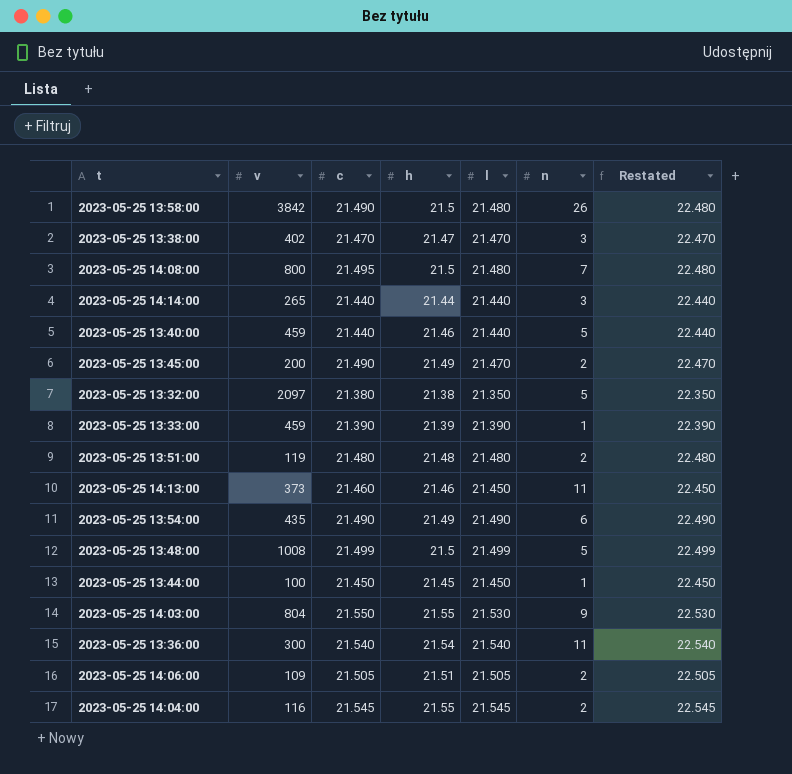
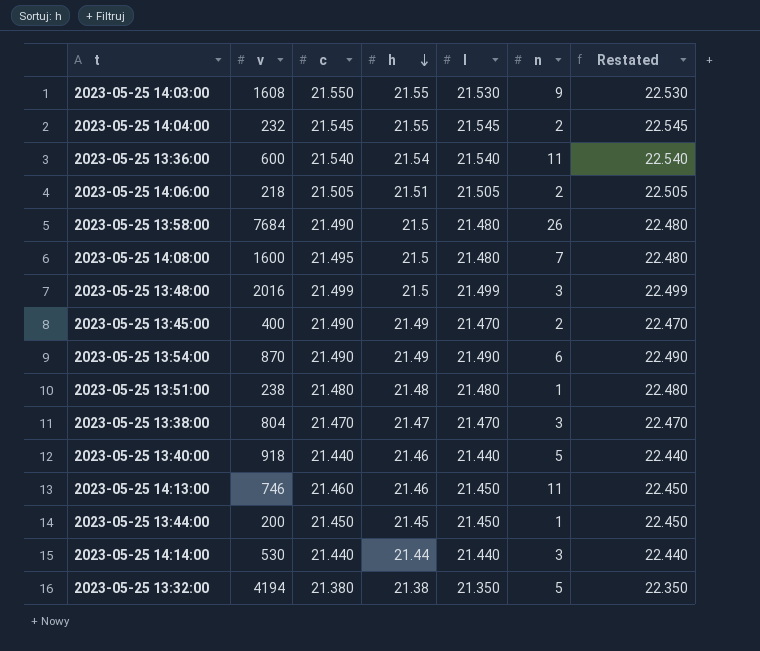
row order: none -> h descending
row 2023-05-25 13:33:00: 459 | 21.390 | 21.39 | 21.390 | 1 | 22.390 -> none
2023-05-25 14:03:00 | v: 804 -> 1608
2023-05-25 14:04:00 | v: 116 -> 232
2023-05-25 13:36:00 | v: 300 -> 600
2023-05-25 14:06:00 | v: 109 -> 218
2023-05-25 13:58:00 | v: 3842 -> 7684
2023-05-25 14:08:00 | v: 800 -> 1600
2023-05-25 13:48:00 | v: 1008 -> 2016
2023-05-25 13:48:00 | n: 5 -> 3
2023-05-25 13:45:00 | v: 200 -> 400
2023-05-25 13:54:00 | v: 435 -> 870
2023-05-25 13:51:00 | v: 119 -> 238
2023-05-25 13:51:00 | n: 2 -> 1
2023-05-25 13:38:00 | v: 402 -> 804
2023-05-25 13:40:00 | v: 459 -> 918
2023-05-25 14:13:00 | v: 373 -> 746
2023-05-25 13:44:00 | v: 100 -> 200
2023-05-25 14:14:00 | v: 265 -> 530
2023-05-25 13:32:00 | v: 2097 -> 4194

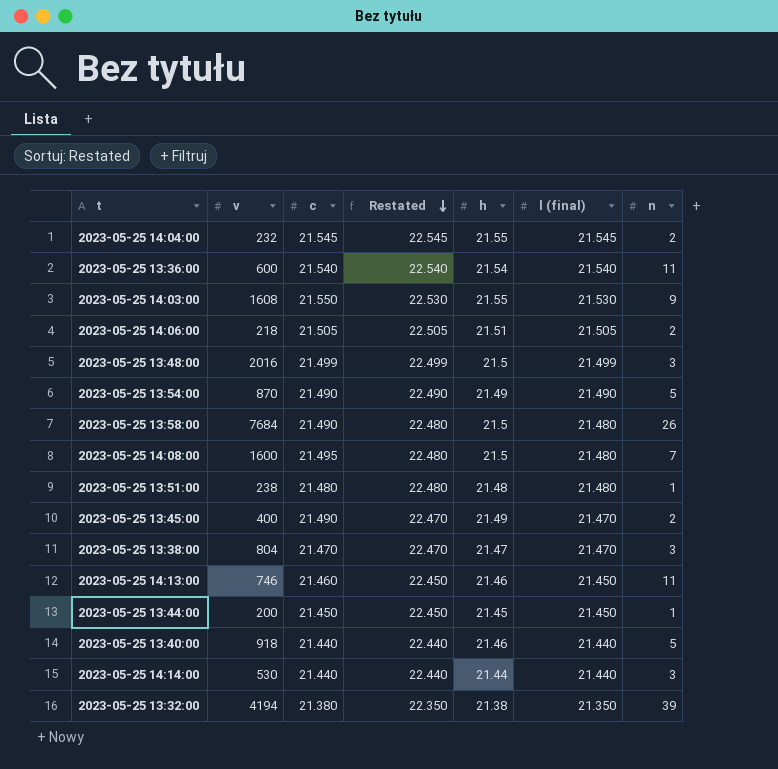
row order: h descending -> Restated descending
column Restated | position: 7 -> 4
column name: l -> l (final)
2023-05-25 13:54:00 | n: 6 -> 5
2023-05-25 13:32:00 | n: 5 -> 39

